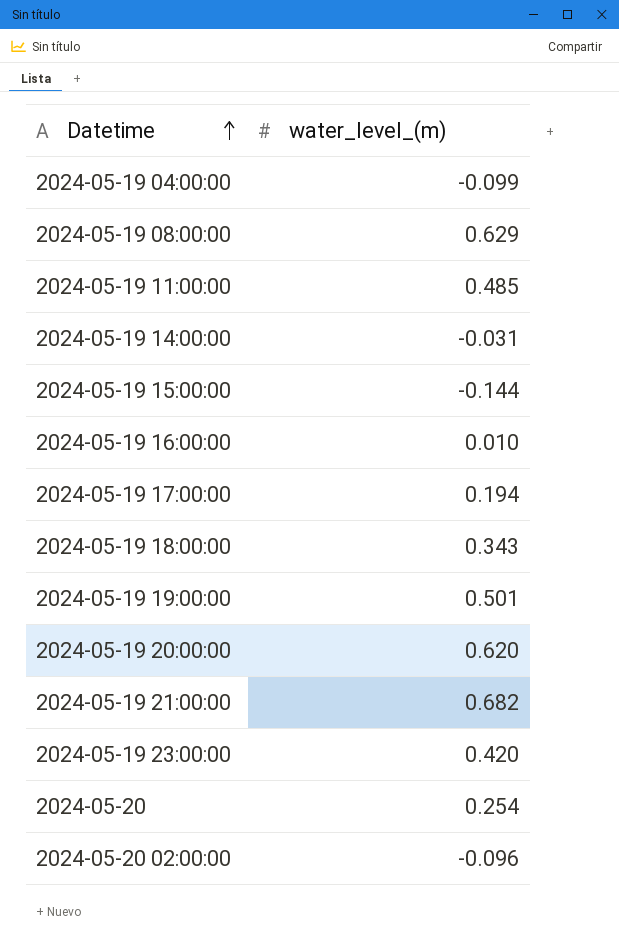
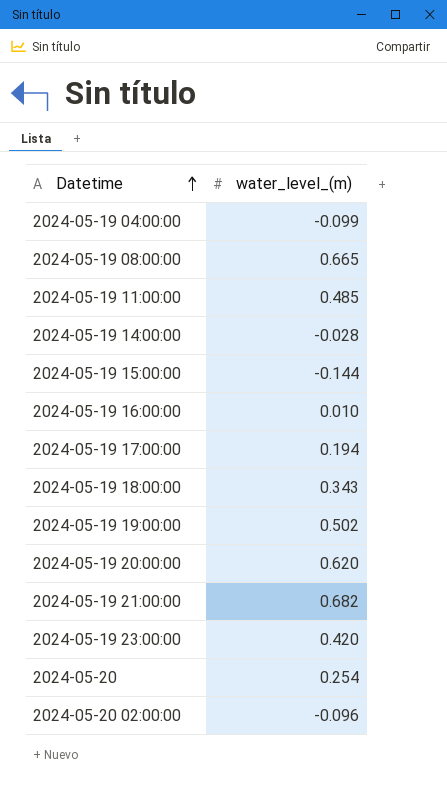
2024-05-19 08:00:00 | water_level_(m): 0.629 -> 0.665
2024-05-19 14:00:00 | water_level_(m): -0.031 -> -0.028
2024-05-19 19:00:00 | water_level_(m): 0.501 -> 0.502

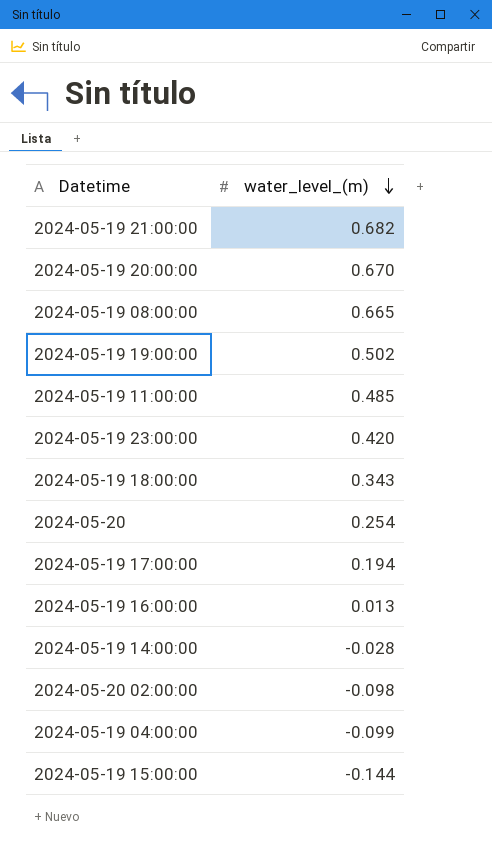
row order: Datetime ascending -> water_level_(m) descending
2024-05-19 20:00:00 | water_level_(m): 0.620 -> 0.670
2024-05-19 16:00:00 | water_level_(m): 0.010 -> 0.013
2024-05-20 02:00:00 | water_level_(m): -0.096 -> -0.098

